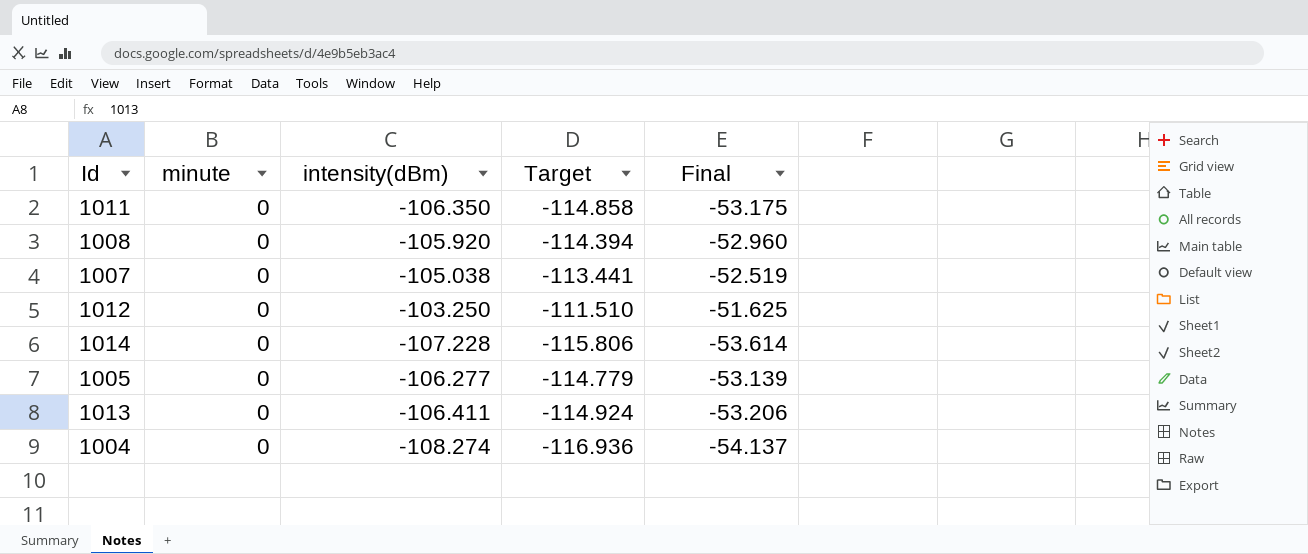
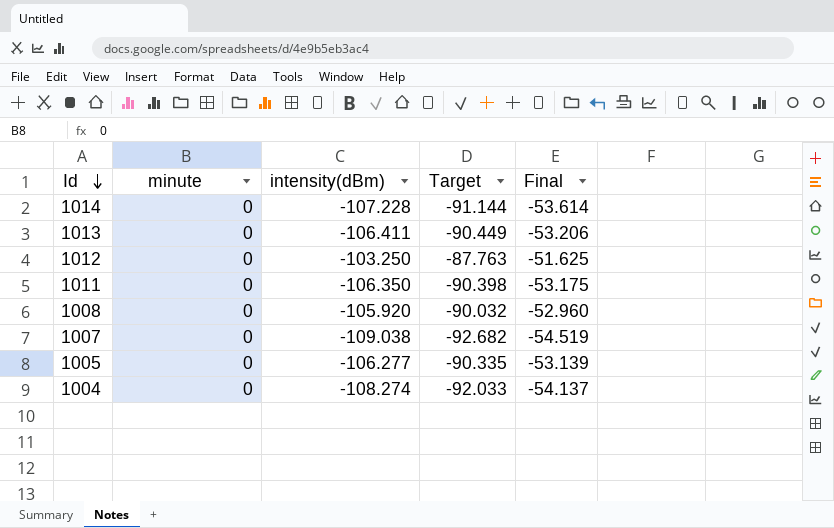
row order: none -> Id descending
column Target | formula: [intensity(dBm)] * 1.08 -> [intensity(dBm)] * 0.85
1007 | intensity(dBm): -105.038 -> -109.038
1007 | Final: -52.519 -> -54.519

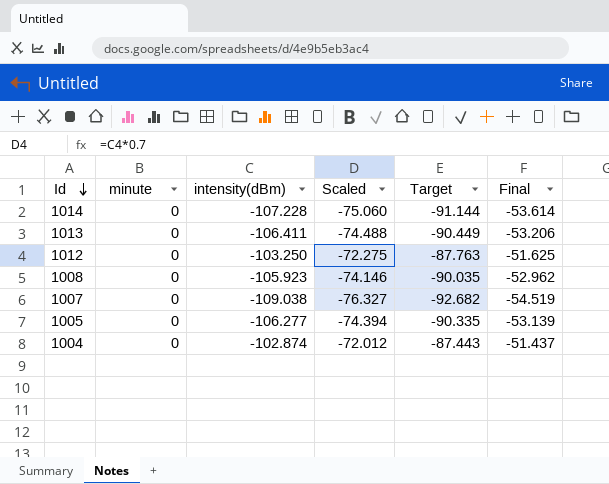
column Scaled | formula: none -> [intensity(dBm)] * 0.7
row 1011: 0 | -106.350 | -90.398 | -53.175 -> none
1008 | intensity(dBm): -105.920 -> -105.923
1008 | Target: -90.032 -> -90.035
1008 | Final: -52.960 -> -52.962
1004 | intensity(dBm): -108.274 -> -102.874
1004 | Target: -92.033 -> -87.443
1004 | Final: -54.137 -> -51.437

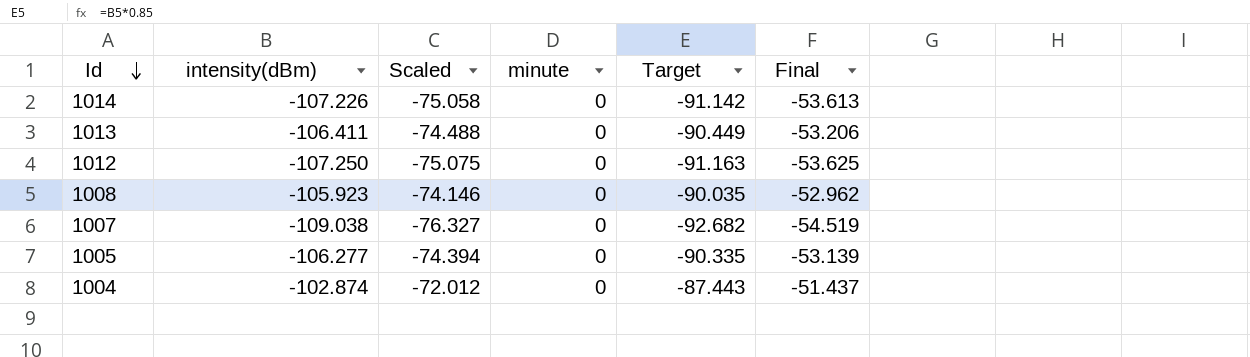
column minute | position: 2 -> 4
1014 | intensity(dBm): -107.228 -> -107.226
1014 | Scaled: -75.060 -> -75.058
1014 | Target: -91.144 -> -91.142
1014 | Final: -53.614 -> -53.613
1012 | intensity(dBm): -103.250 -> -107.250
1012 | Scaled: -72.275 -> -75.075
1012 | Target: -87.763 -> -91.163
1012 | Final: -51.625 -> -53.625

